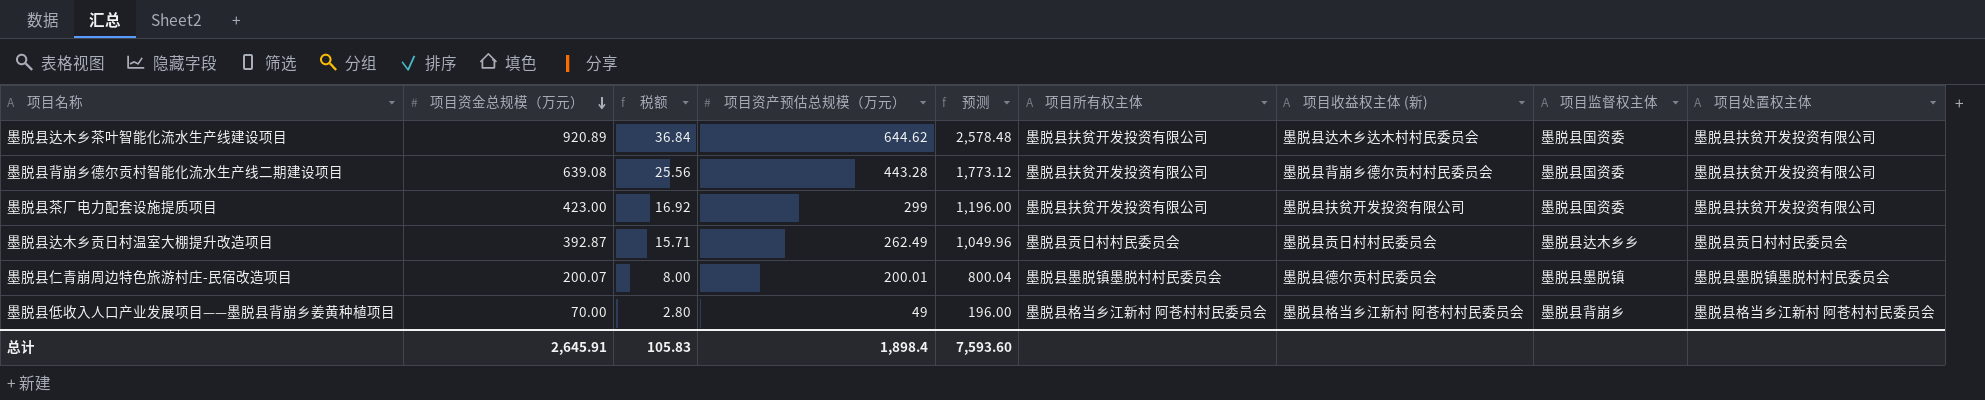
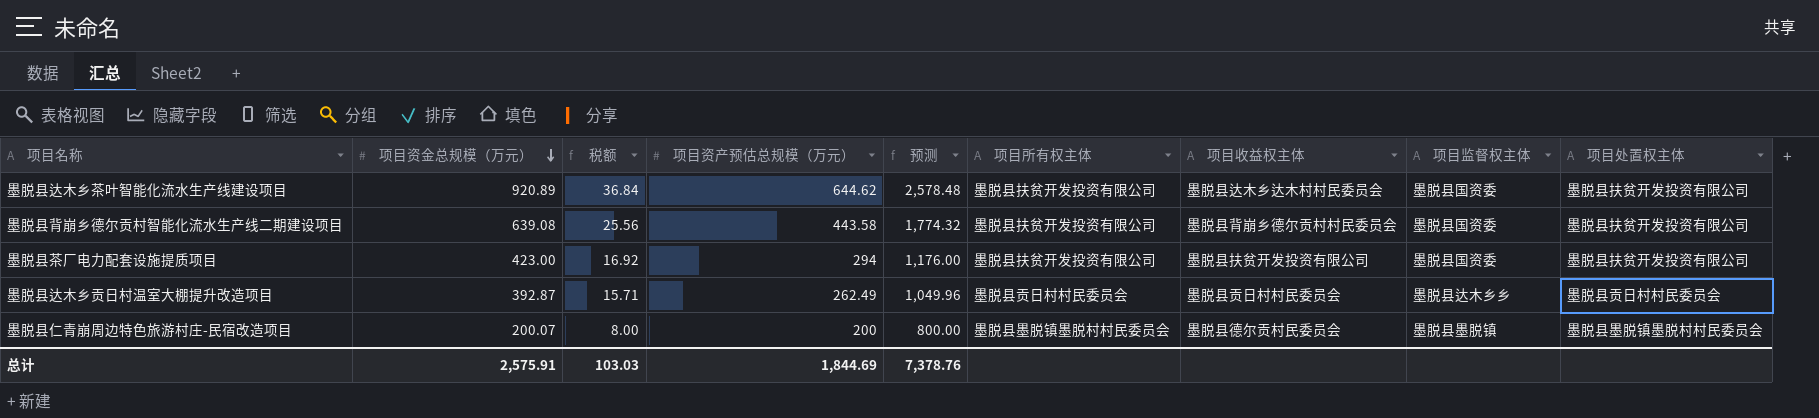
column name: 项目收益权主体 (新) -> 项目收益权主体
row 墨脱县低收入人口产业发展项目——墨脱县背崩乡姜黄种植项目: 70.00 | 2.80 | 49 | 196.00 | 墨脱县格当乡江新村 阿苍村村民委员会 | 墨脱县格当乡江新村 阿苍村村民委员会 | 墨脱县背崩乡 | 墨脱县格当乡江新村 阿苍村村民委员会 -> none
墨脱县背崩乡德尔贡村智能化流水生产线二期建设项目 | 项目资产预估总规模（万元）: 443.28 -> 443.58
墨脱县背崩乡德尔贡村智能化流水生产线二期建设项目 | 预测: 1,773.12 -> 1,774.32
墨脱县茶厂电力配套设施提质项目 | 项目资产预估总规模（万元）: 299 -> 294
墨脱县茶厂电力配套设施提质项目 | 预测: 1,196.00 -> 1,176.00
墨脱县仁青崩周边特色旅游村庄-民宿改造项目 | 项目资产预估总规模（万元）: 200.01 -> 200
墨脱县仁青崩周边特色旅游村庄-民宿改造项目 | 预测: 800.04 -> 800.00
总计 | 项目资金总规模（万元）: 2,645.91 -> 2,575.91
总计 | 税额: 105.83 -> 103.03
总计 | 项目资产预估总规模（万元）: 1,898.4 -> 1,844.69
总计 | 预测: 7,593.60 -> 7,378.76

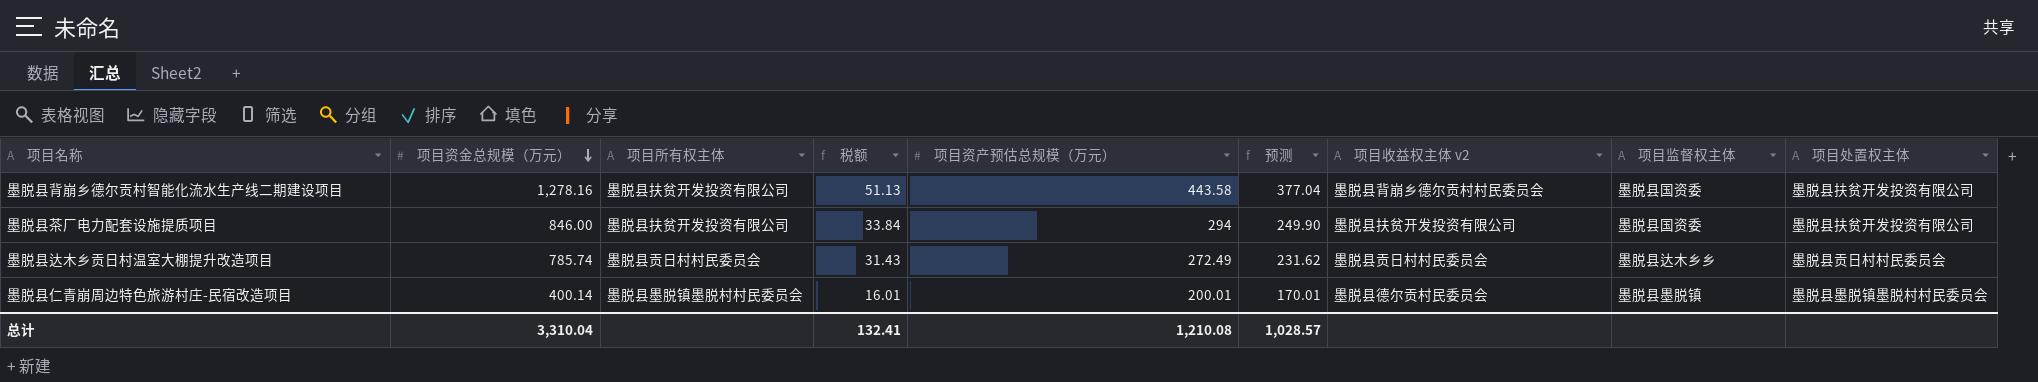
column 项目所有权主体 | position: 6 -> 3
column 预测 | formula: [项目资产预估总规模（万元）] * 4 -> [项目资产预估总规模（万元）] * 0.85
column name: 项目收益权主体 -> 项目收益权主体 v2
row 墨脱县达木乡茶叶智能化流水生产线建设项目: 920.89 | 36.84 | 644.62 | 2,578.48 | 墨脱县扶贫开发投资有限公司 | 墨脱县达木乡达木村村民委员会 | 墨脱县国资委 | 墨脱县扶贫开发投资有限公司 -> none
墨脱县背崩乡德尔贡村智能化流水生产线二期建设项目 | 项目资金总规模（万元）: 639.08 -> 1,278.16
墨脱县背崩乡德尔贡村智能化流水生产线二期建设项目 | 税额: 25.56 -> 51.13
墨脱县茶厂电力配套设施提质项目 | 项目资金总规模（万元）: 423.00 -> 846.00
墨脱县茶厂电力配套设施提质项目 | 税额: 16.92 -> 33.84
墨脱县达木乡贡日村温室大棚提升改造项目 | 项目资金总规模（万元）: 392.87 -> 785.74
墨脱县达木乡贡日村温室大棚提升改造项目 | 税额: 15.71 -> 31.43
墨脱县达木乡贡日村温室大棚提升改造项目 | 项目资产预估总规模（万元）: 262.49 -> 272.49
墨脱县仁青崩周边特色旅游村庄-民宿改造项目 | 项目资金总规模（万元）: 200.07 -> 400.14
墨脱县仁青崩周边特色旅游村庄-民宿改造项目 | 税额: 8.00 -> 16.01
墨脱县仁青崩周边特色旅游村庄-民宿改造项目 | 项目资产预估总规模（万元）: 200 -> 200.01
总计 | 项目资金总规模（万元）: 2,575.91 -> 3,310.04
总计 | 税额: 103.03 -> 132.41
总计 | 项目资产预估总规模（万元）: 1,844.69 -> 1,210.08
总计 | 预测: 7,378.76 -> 1,028.57

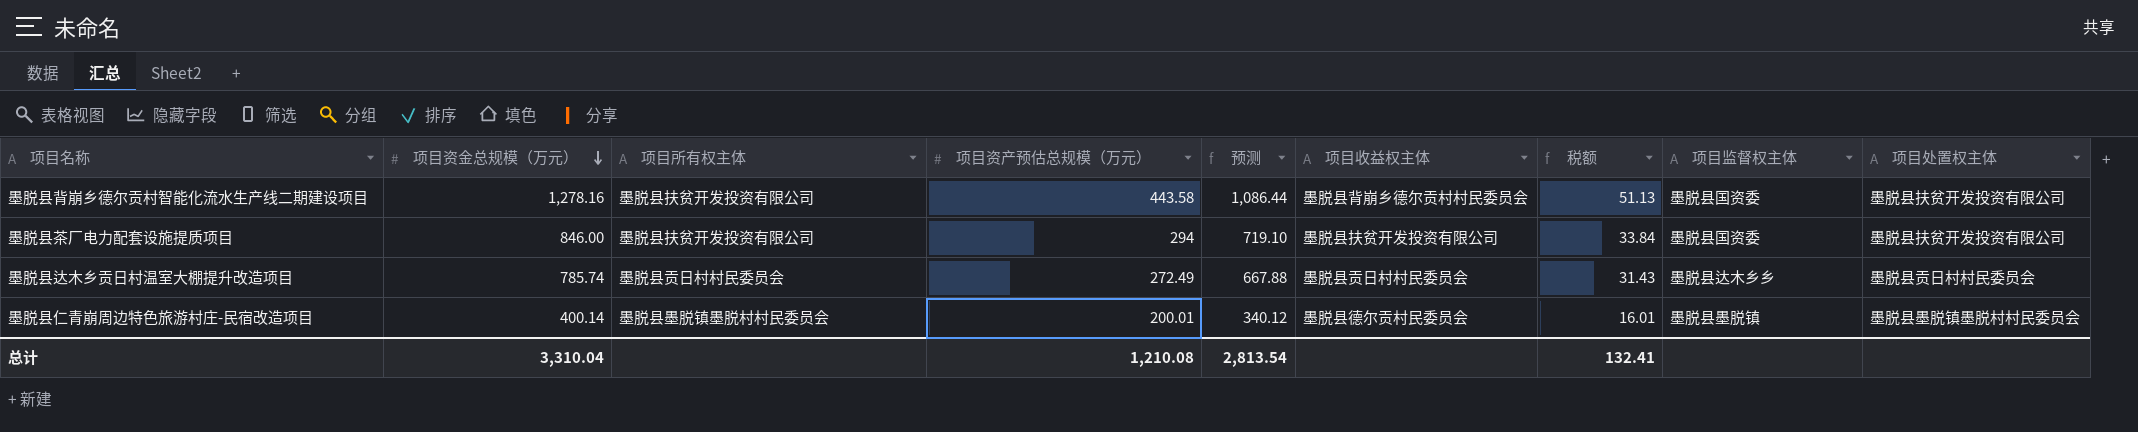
column 预测 | formula: [项目资产预估总规模（万元）] * 0.85 -> [项目资金总规模（万元）] * 0.85
column name: 项目收益权主体 v2 -> 项目收益权主体
column 税额 | position: 4 -> 7
总计 | 预测: 1,028.57 -> 2,813.54

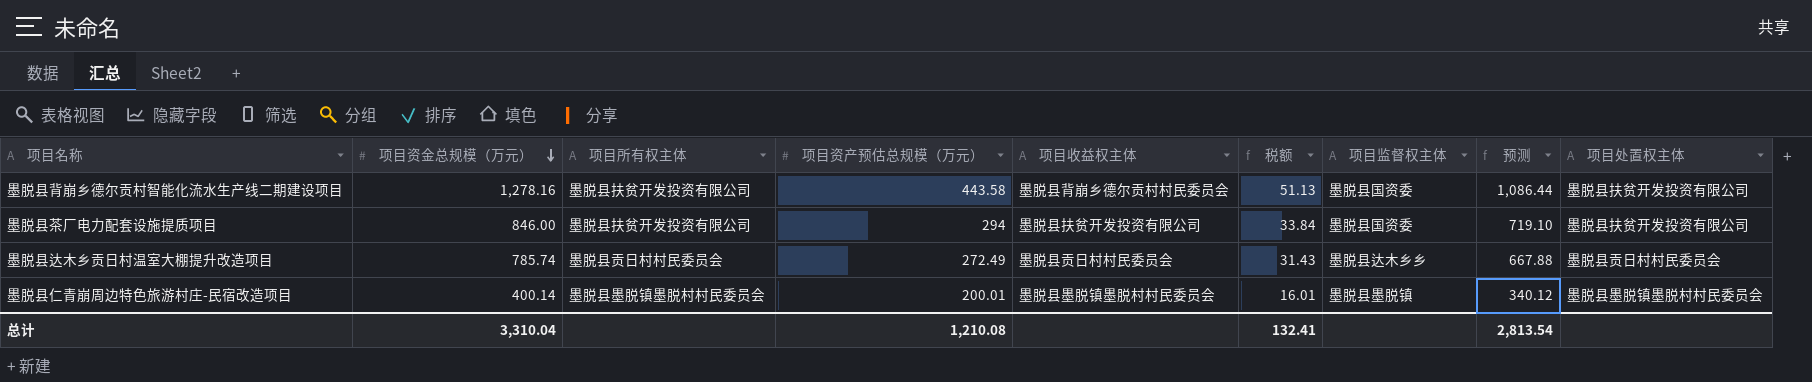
column 预测 | position: 5 -> 8
墨脱县仁青崩周边特色旅游村庄-民宿改造项目 | 项目收益权主体: 墨脱县德尔贡村民委员会 -> 墨脱县墨脱镇墨脱村村民委员会

